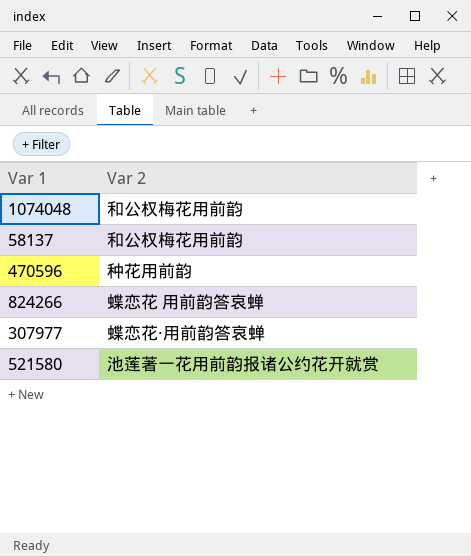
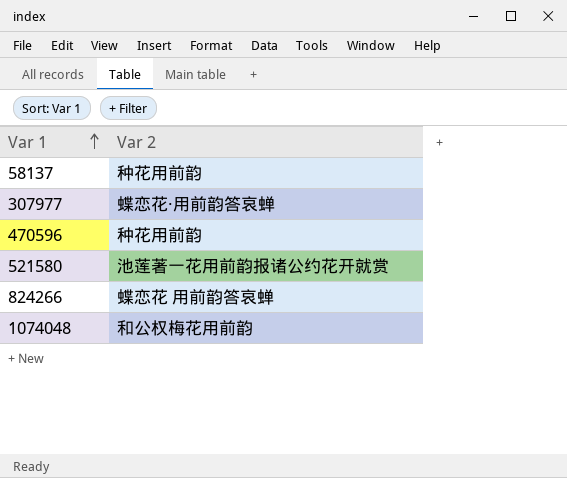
row order: none -> Var 1 ascending
58137 | Var 2: 和公权梅花用前韵 -> 种花用前韵

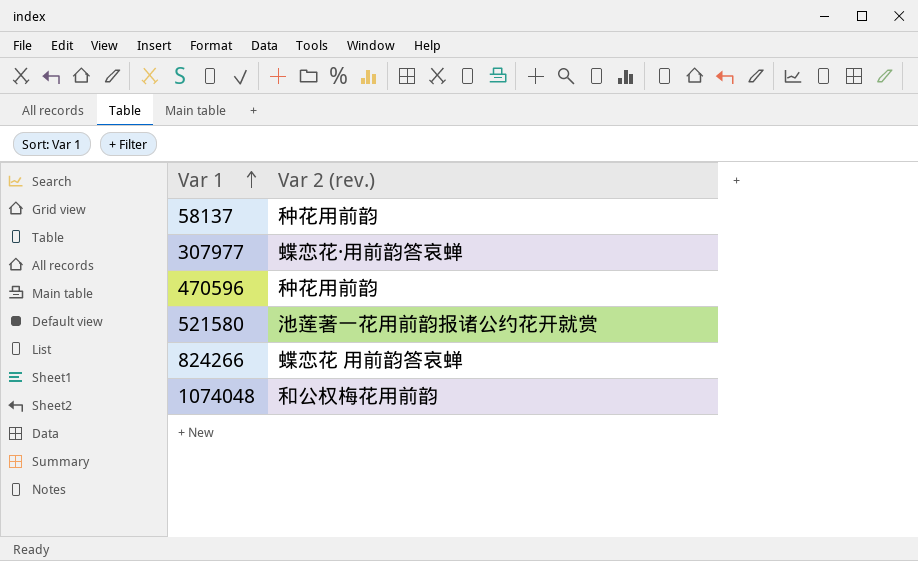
column name: Var 2 -> Var 2 (rev.)

